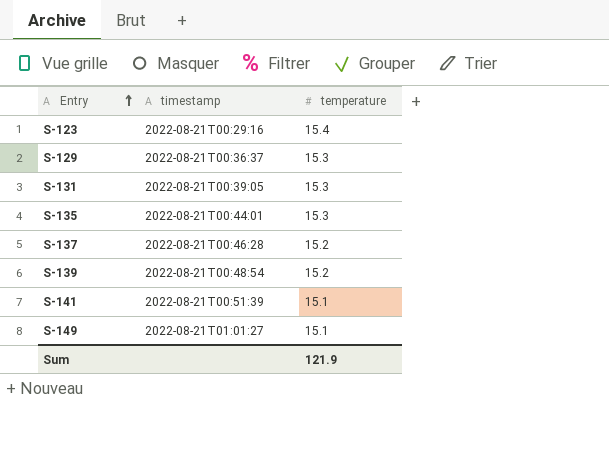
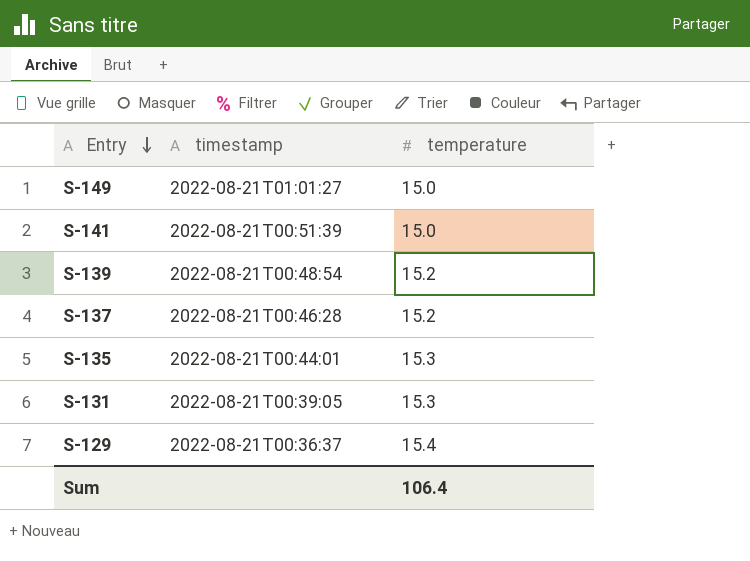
row order: Entry ascending -> Entry descending
row S-123: 2022-08-21T00:29:16 | 15.4 -> none
S-149 | temperature: 15.1 -> 15.0
S-141 | temperature: 15.1 -> 15.0
S-129 | temperature: 15.3 -> 15.4
Sum | temperature: 121.9 -> 106.4

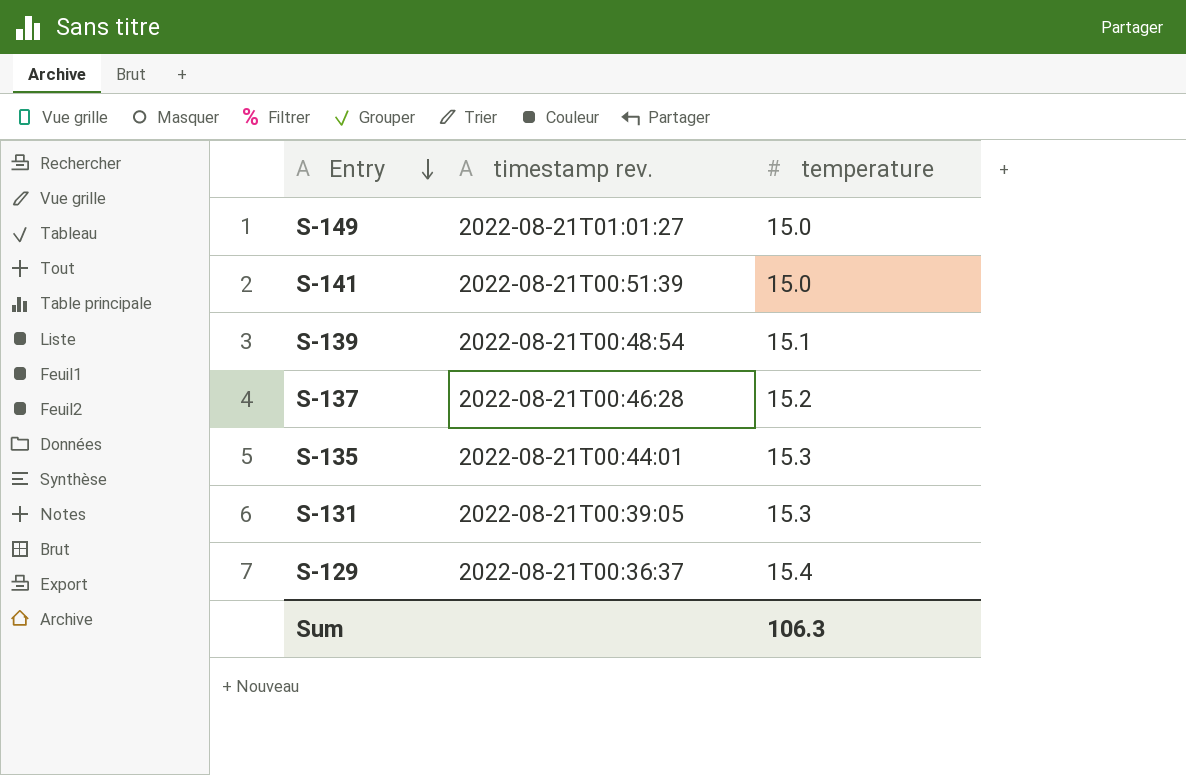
column name: timestamp -> timestamp rev.
S-139 | temperature: 15.2 -> 15.1
Sum | temperature: 106.4 -> 106.3

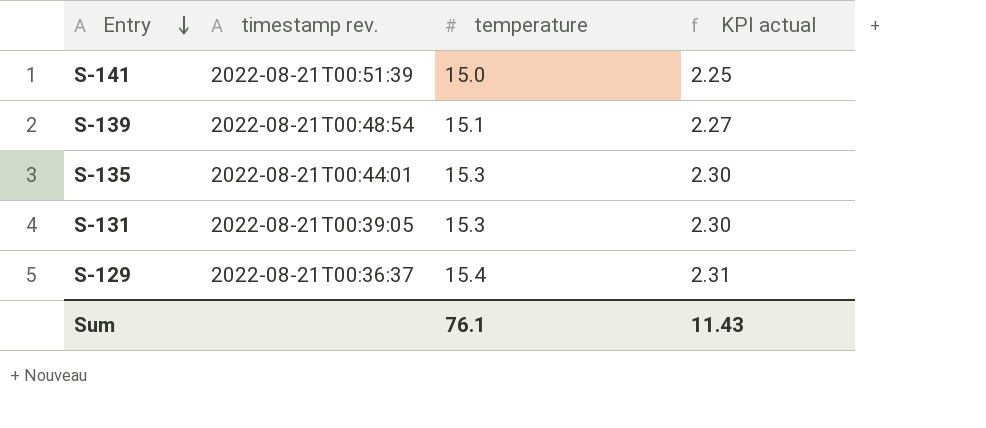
column KPI actual | formula: none -> [temperature] * 0.15
row S-149: 2022-08-21T01:01:27 | 15.0 -> none
row S-137: 2022-08-21T00:46:28 | 15.2 -> none
Sum | temperature: 106.3 -> 76.1

